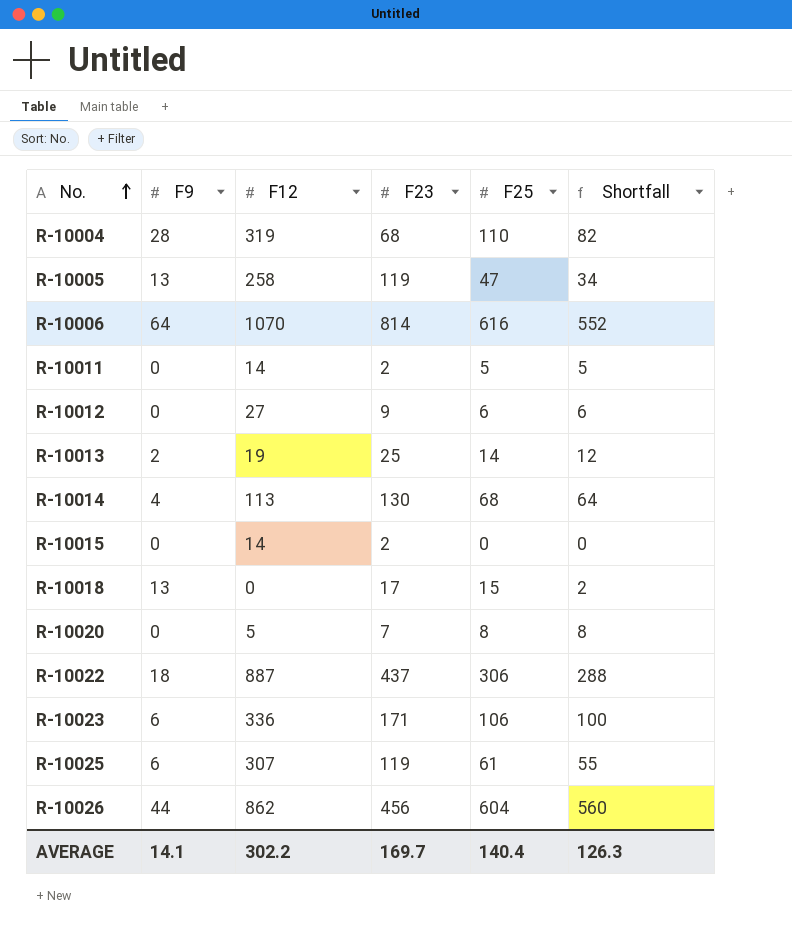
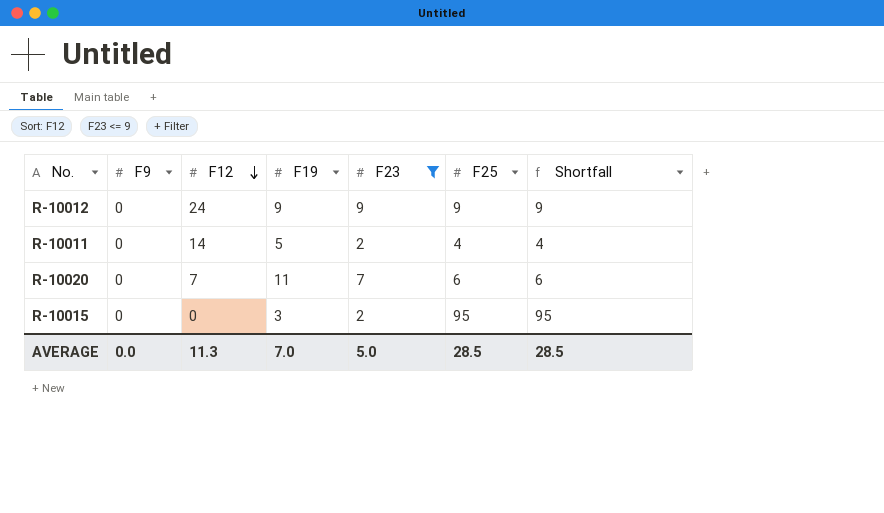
filter: none -> F23 <= 9
row order: No. ascending -> F12 descending
column F19 | position: none -> 4
R-10012 | F12: 27 -> 24
R-10012 | F25: 6 -> 9
R-10012 | Shortfall: 6 -> 9
R-10011 | F25: 5 -> 4
R-10011 | Shortfall: 5 -> 4
R-10020 | F12: 5 -> 7
R-10020 | F25: 8 -> 6
R-10020 | Shortfall: 8 -> 6
R-10015 | F12: 14 -> 0
R-10015 | F25: 0 -> 95
R-10015 | Shortfall: 0 -> 95
AVERAGE | F9: 14.1 -> 0.0
AVERAGE | F12: 302.2 -> 11.3
AVERAGE | F23: 169.7 -> 5.0
AVERAGE | F25: 140.4 -> 28.5
AVERAGE | Shortfall: 126.3 -> 28.5

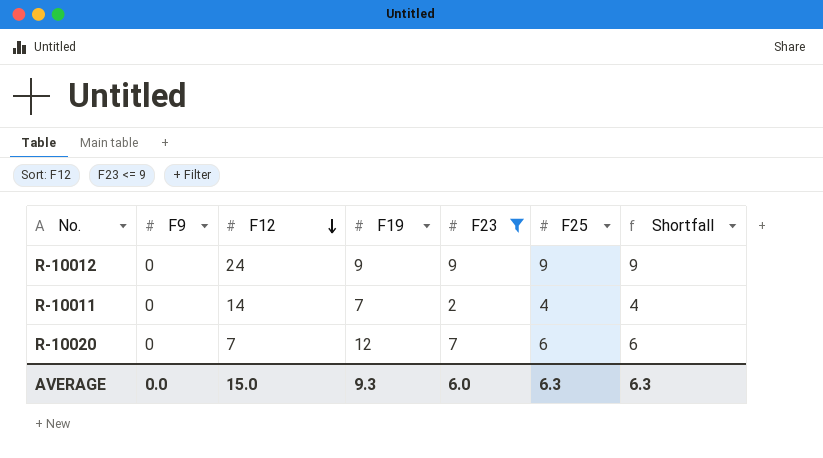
row R-10015: 0 | 0 | 3 | 2 | 95 | 95 -> none
R-10011 | F19: 5 -> 7
R-10020 | F19: 11 -> 12
AVERAGE | F12: 11.3 -> 15.0
AVERAGE | F19: 7.0 -> 9.3
AVERAGE | F23: 5.0 -> 6.0
AVERAGE | F25: 28.5 -> 6.3
AVERAGE | Shortfall: 28.5 -> 6.3

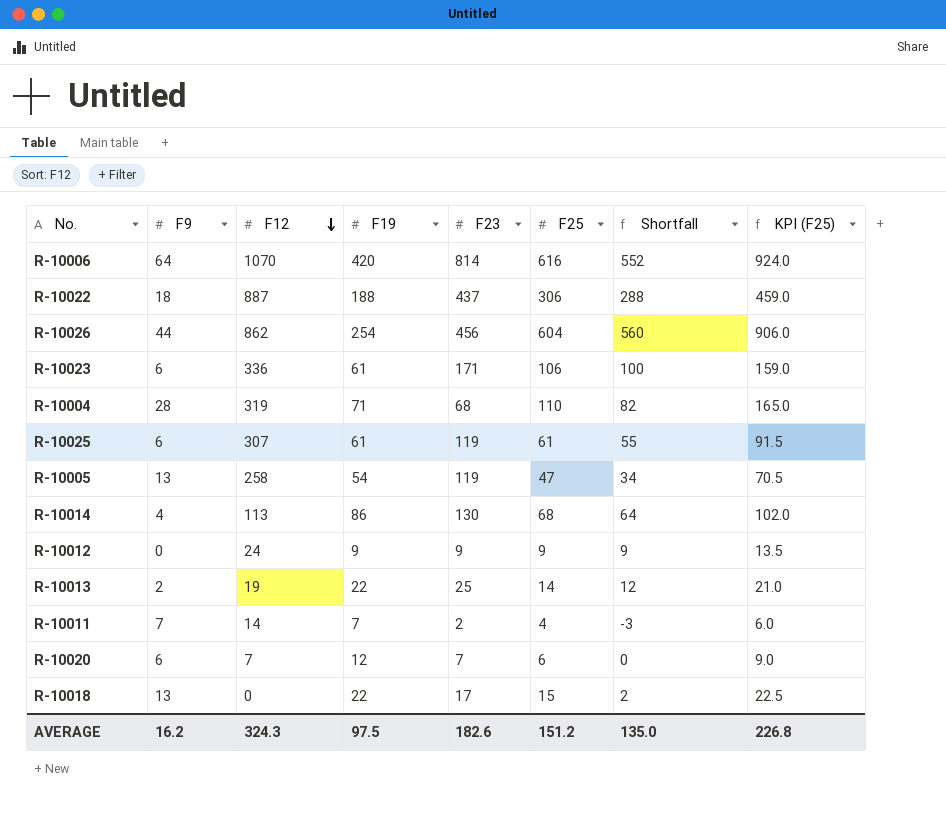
filter: F23 <= 9 -> none
column KPI (F25) | formula: none -> [F25] * 1.5
R-10011 | F9: 0 -> 7
R-10011 | Shortfall: 4 -> -3
R-10020 | F9: 0 -> 6
R-10020 | Shortfall: 6 -> 0
AVERAGE | F9: 0.0 -> 16.2
AVERAGE | F12: 15.0 -> 324.3
AVERAGE | F19: 9.3 -> 97.5
AVERAGE | F23: 6.0 -> 182.6
AVERAGE | F25: 6.3 -> 151.2
AVERAGE | Shortfall: 6.3 -> 135.0

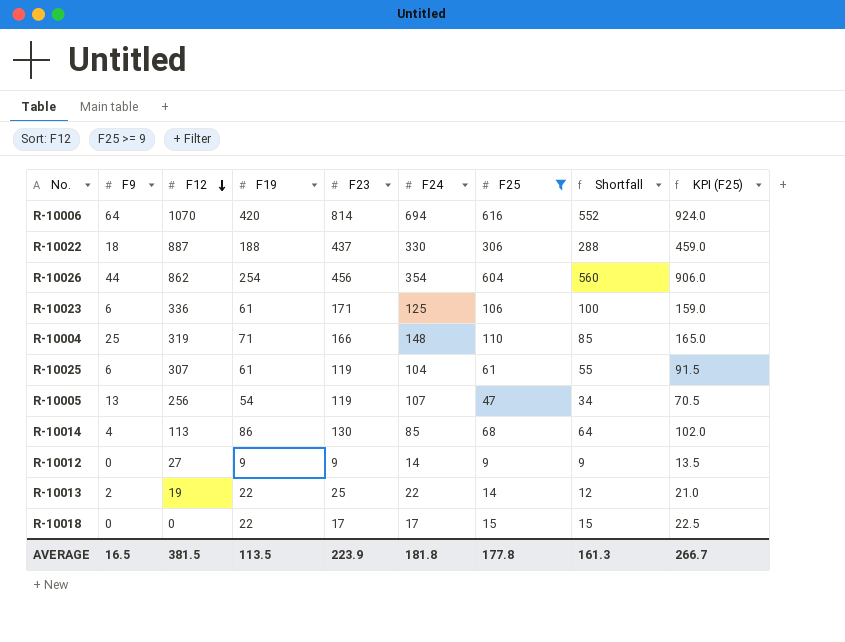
filter: none -> F25 >= 9
column F24 | position: none -> 6
R-10004 | F9: 28 -> 25
R-10004 | F23: 68 -> 166
R-10004 | Shortfall: 82 -> 85
R-10005 | F12: 258 -> 256
R-10012 | F12: 24 -> 27
R-10018 | F9: 13 -> 0
R-10018 | Shortfall: 2 -> 15
AVERAGE | F9: 16.2 -> 16.5
AVERAGE | F12: 324.3 -> 381.5
AVERAGE | F19: 97.5 -> 113.5
AVERAGE | F23: 182.6 -> 223.9
AVERAGE | F25: 151.2 -> 177.8
AVERAGE | Shortfall: 135.0 -> 161.3
AVERAGE | KPI (F25): 226.8 -> 266.7

